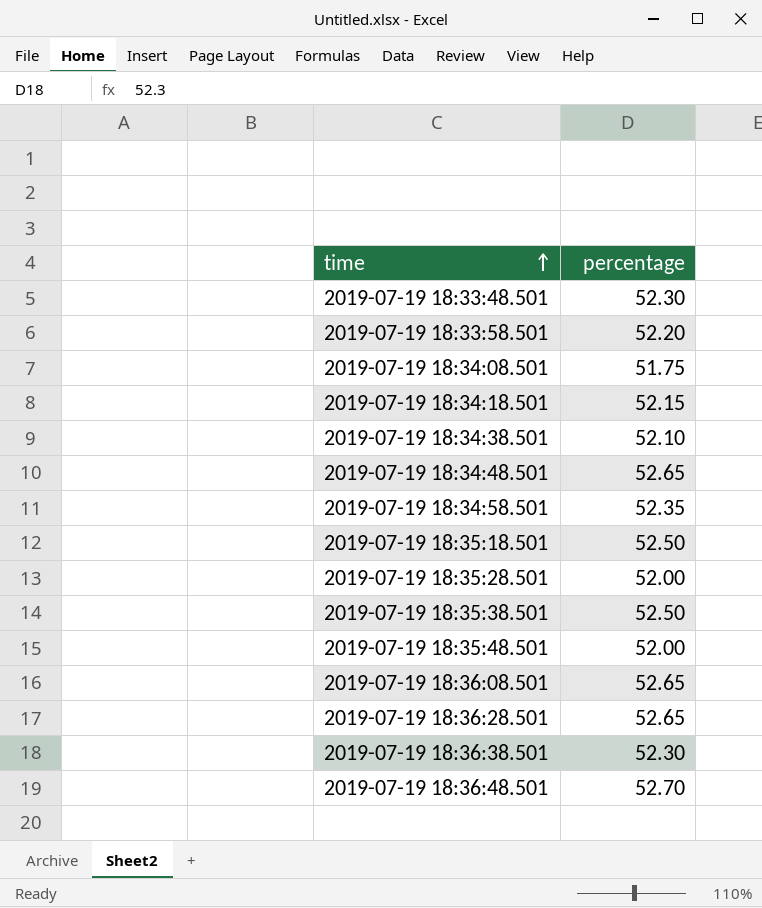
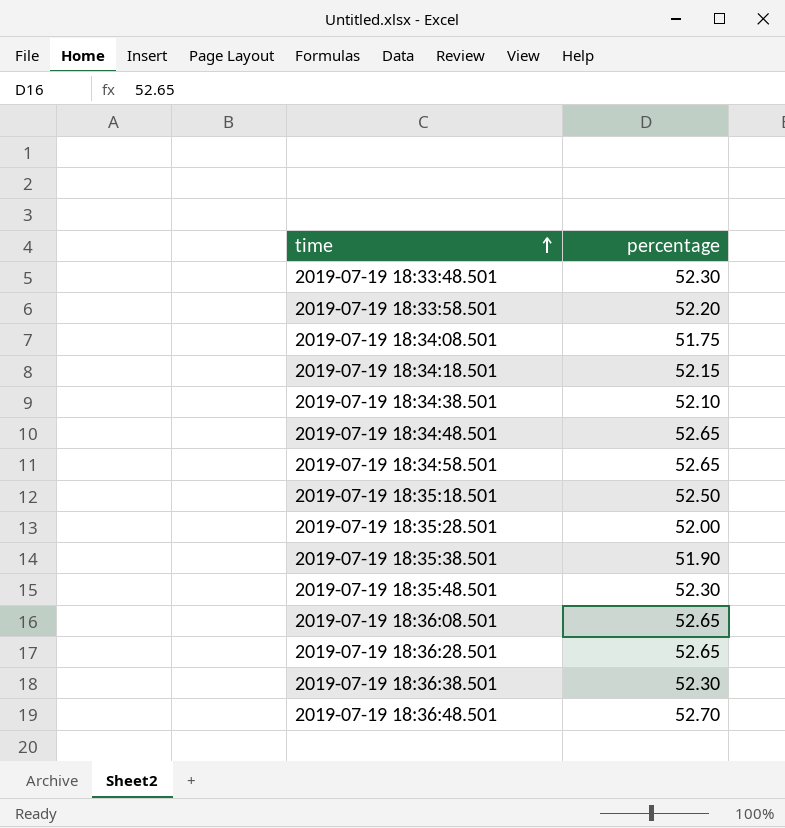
2019-07-19 18:34:58.501 | percentage: 52.35 -> 52.65
2019-07-19 18:35:38.501 | percentage: 52.50 -> 51.90
2019-07-19 18:35:48.501 | percentage: 52.00 -> 52.30

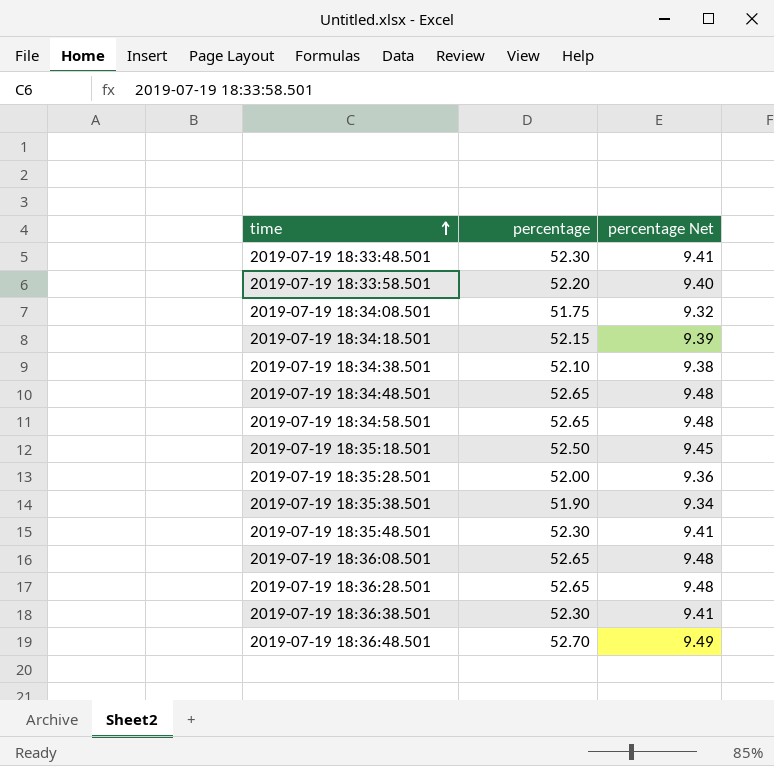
column percentage Net | formula: none -> [percentage] * 0.18

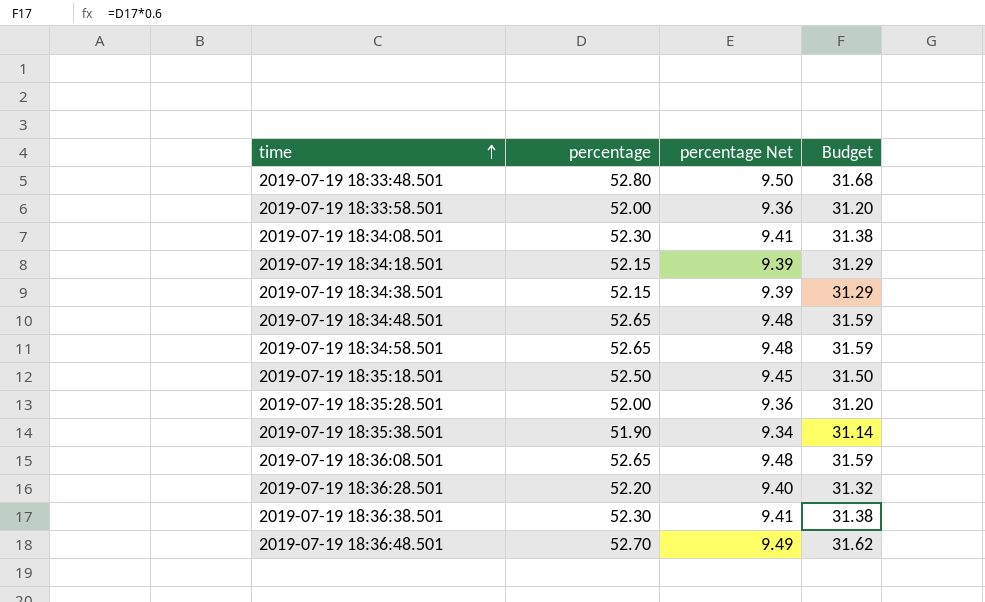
column Budget | formula: none -> [percentage] * 0.6
row 2019-07-19 18:35:48.501: 52.30 | 9.41 -> none
2019-07-19 18:33:48.501 | percentage: 52.30 -> 52.80
2019-07-19 18:33:48.501 | percentage Net: 9.41 -> 9.50
2019-07-19 18:33:58.501 | percentage: 52.20 -> 52.00
2019-07-19 18:33:58.501 | percentage Net: 9.40 -> 9.36
2019-07-19 18:34:08.501 | percentage: 51.75 -> 52.30
2019-07-19 18:34:08.501 | percentage Net: 9.32 -> 9.41
2019-07-19 18:34:38.501 | percentage: 52.10 -> 52.15
2019-07-19 18:34:38.501 | percentage Net: 9.38 -> 9.39
2019-07-19 18:36:28.501 | percentage: 52.65 -> 52.20
2019-07-19 18:36:28.501 | percentage Net: 9.48 -> 9.40

